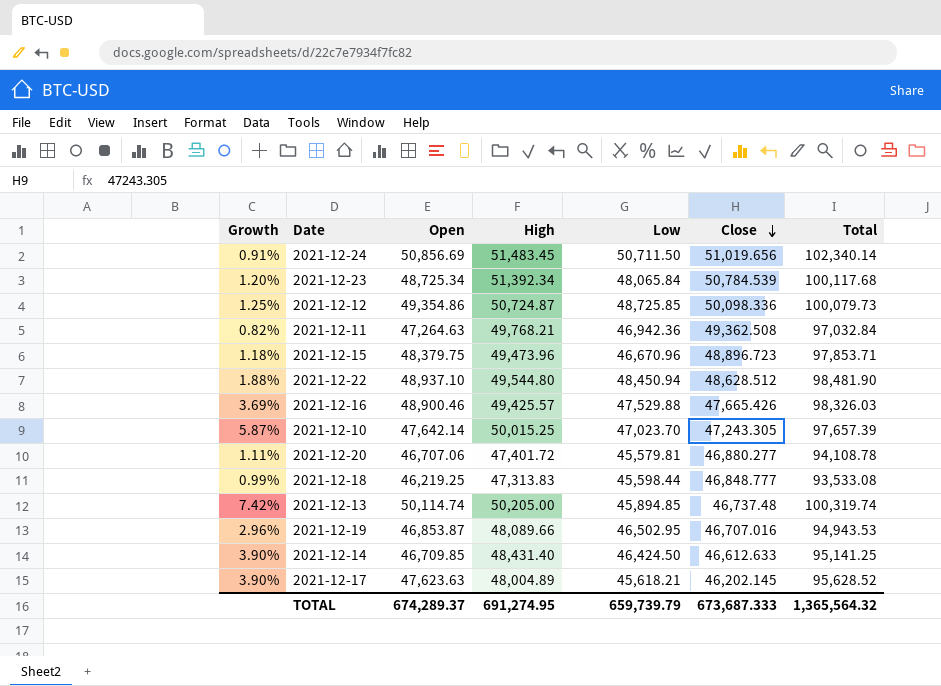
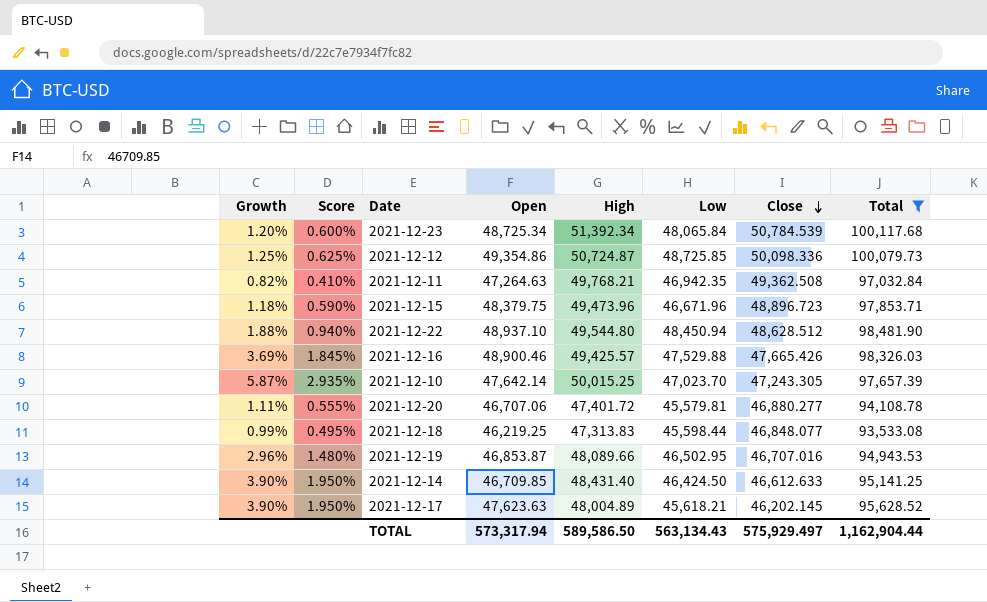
filter: none -> Total <= 100,117.68
column Score | formula: none -> [Growth] * 0.5
2021-12-11 | Low: 46,942.36 -> 46,942.35
2021-12-15 | Low: 46,670.96 -> 46,671.96
2021-12-18 | Close: 46,848.777 -> 46,848.077
TOTAL | Open: 674,289.37 -> 573,317.94
TOTAL | High: 691,274.95 -> 589,586.50
TOTAL | Low: 659,739.79 -> 563,134.43
TOTAL | Close: 673,687.333 -> 575,929.497
TOTAL | Total: 1,365,564.32 -> 1,162,904.44

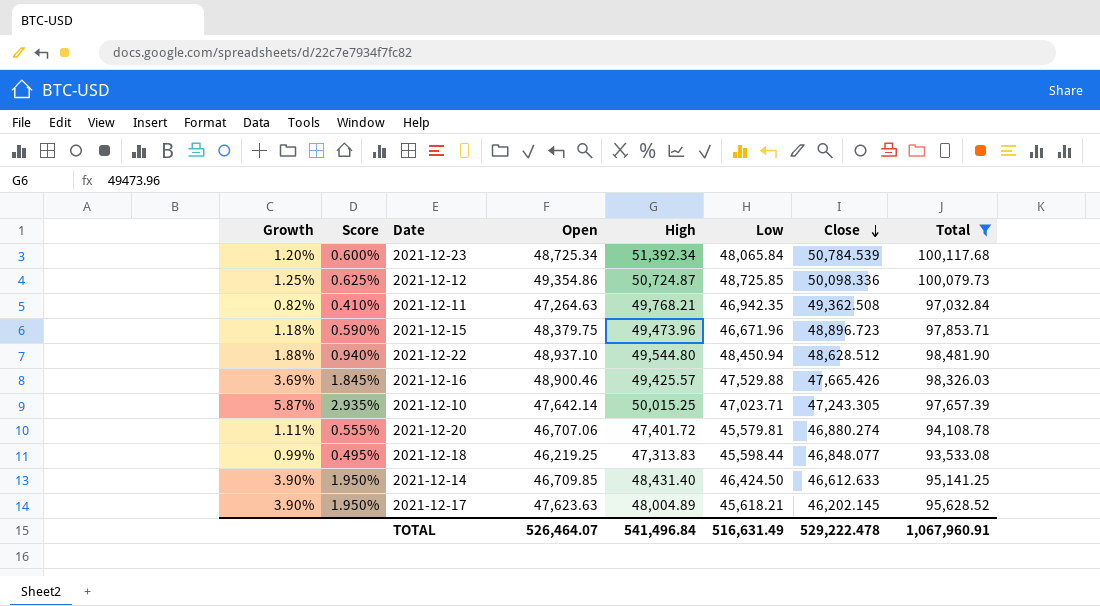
row 2021-12-19: 2.96% | 1.480% | 46,853.87 | 48,089.66 | 46,502.95 | 46,707.016 | 94,943.53 -> none
2021-12-10 | Low: 47,023.70 -> 47,023.71
2021-12-20 | Close: 46,880.277 -> 46,880.274
TOTAL | Open: 573,317.94 -> 526,464.07
TOTAL | High: 589,586.50 -> 541,496.84
TOTAL | Low: 563,134.43 -> 516,631.49
TOTAL | Close: 575,929.497 -> 529,222.478
TOTAL | Total: 1,162,904.44 -> 1,067,960.91

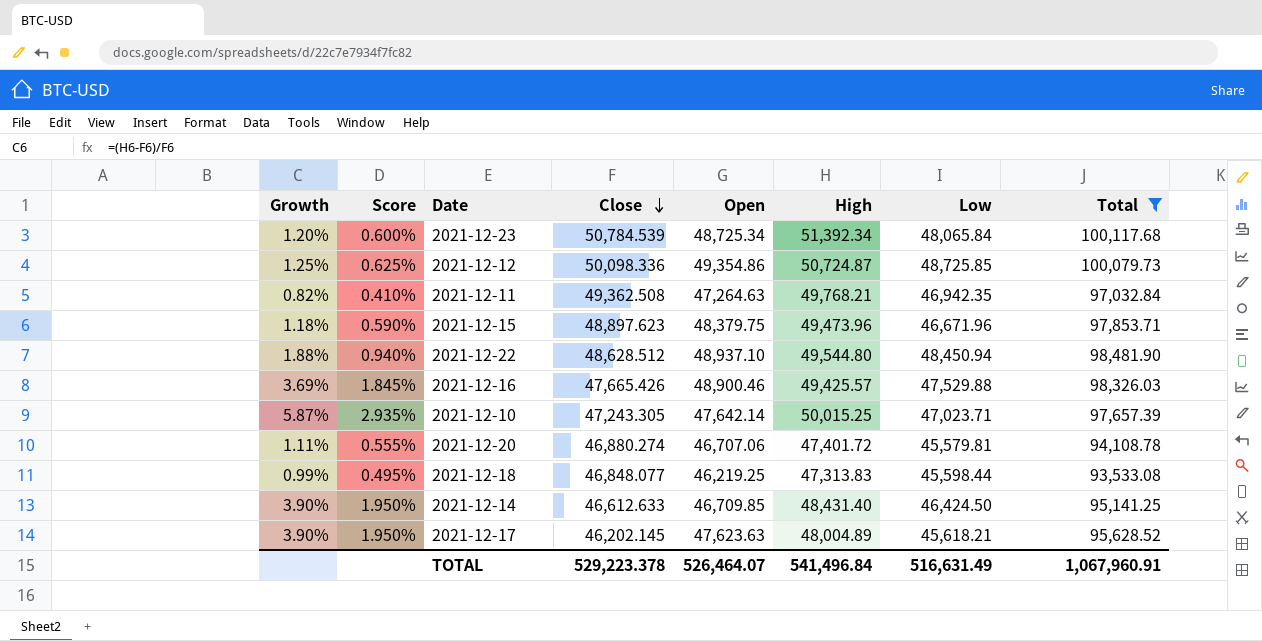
column Close | position: 7 -> 4
2021-12-15 | Close: 48,896.723 -> 48,897.623
TOTAL | Close: 529,222.478 -> 529,223.378

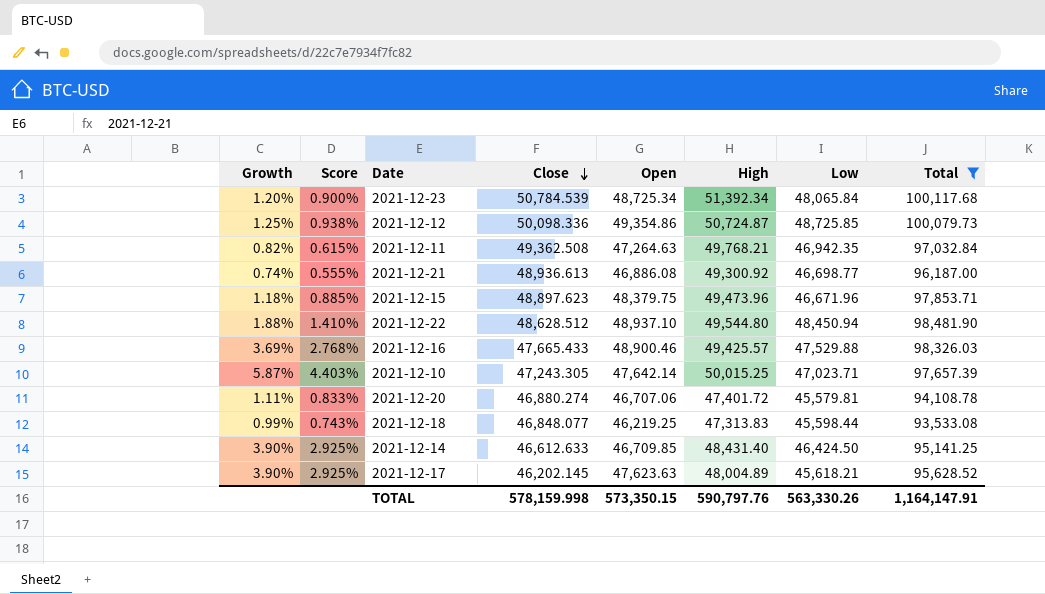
column Score | formula: [Growth] * 0.5 -> [Growth] * 0.75
row 2021-12-21: none -> 0.74% | 0.555% | 48,936.613 | 46,886.08 | 49,300.92 | 46,698.77 | 96,187.00
2021-12-16 | Close: 47,665.426 -> 47,665.433
TOTAL | Close: 529,223.378 -> 578,159.998
TOTAL | Open: 526,464.07 -> 573,350.15
TOTAL | High: 541,496.84 -> 590,797.76
TOTAL | Low: 516,631.49 -> 563,330.26
TOTAL | Total: 1,067,960.91 -> 1,164,147.91

